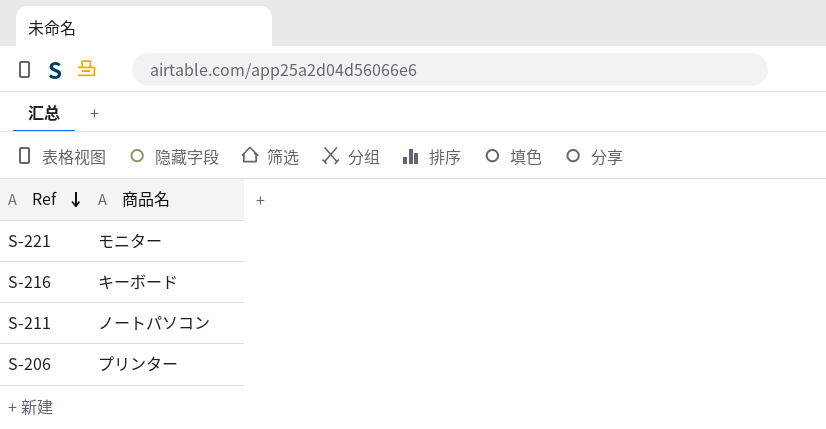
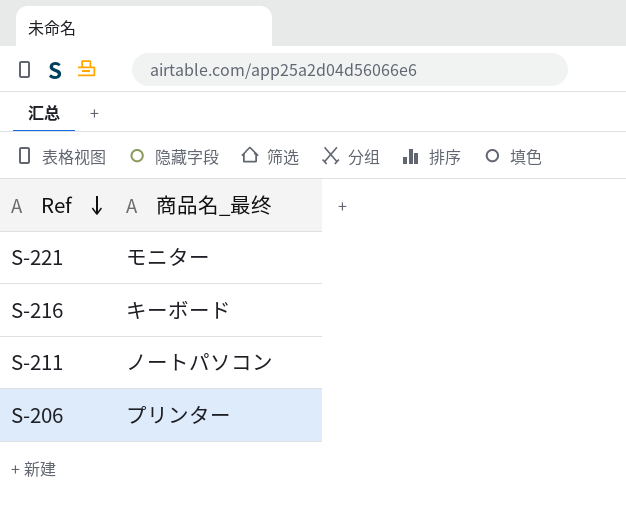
column name: 商品名 -> 商品名_最终

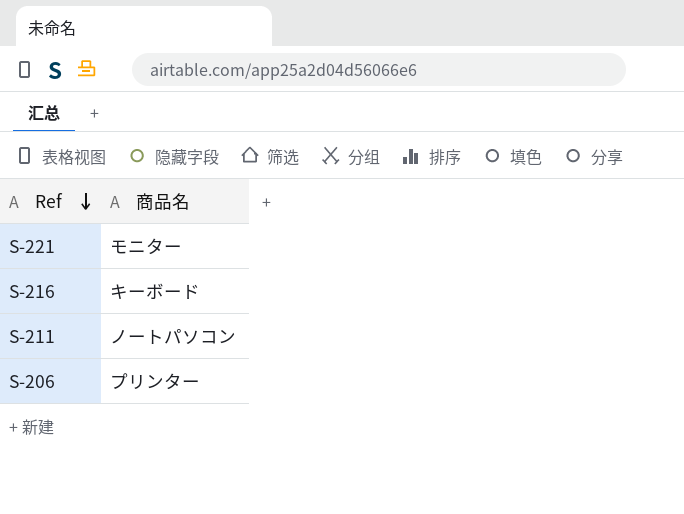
column name: 商品名_最终 -> 商品名

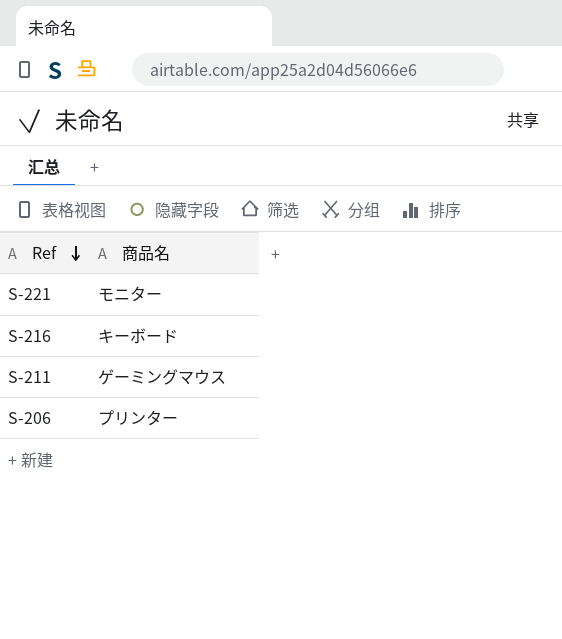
S-211 | 商品名: ノートパソコン -> ゲーミングマウス

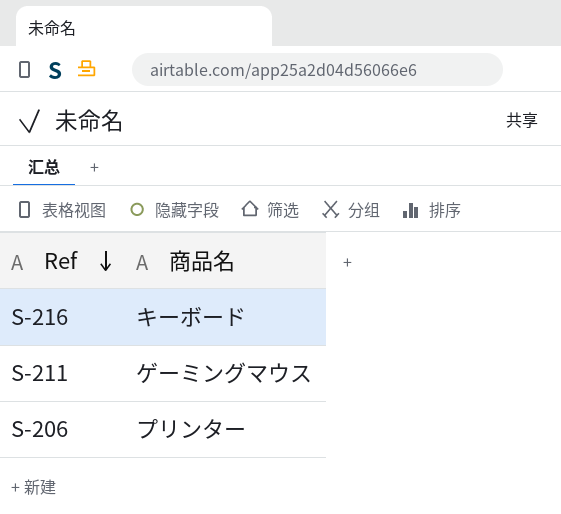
row S-221: モニター -> none

